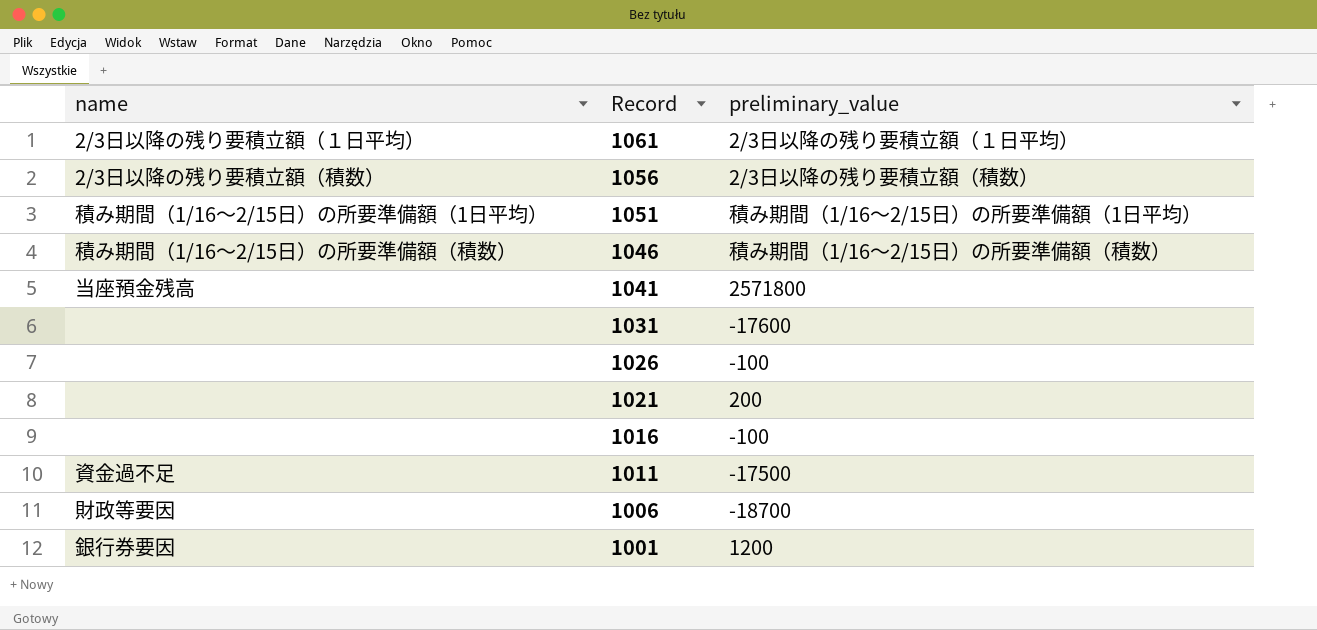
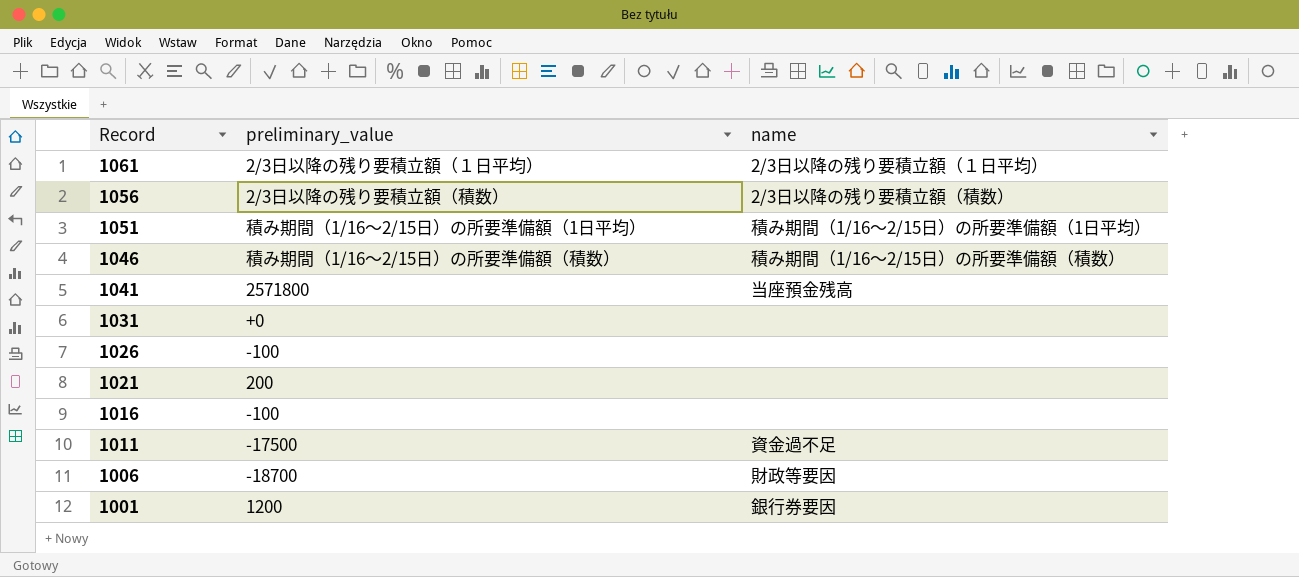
column name | position: 1 -> 3
1031 | preliminary_value: -17600 -> +0

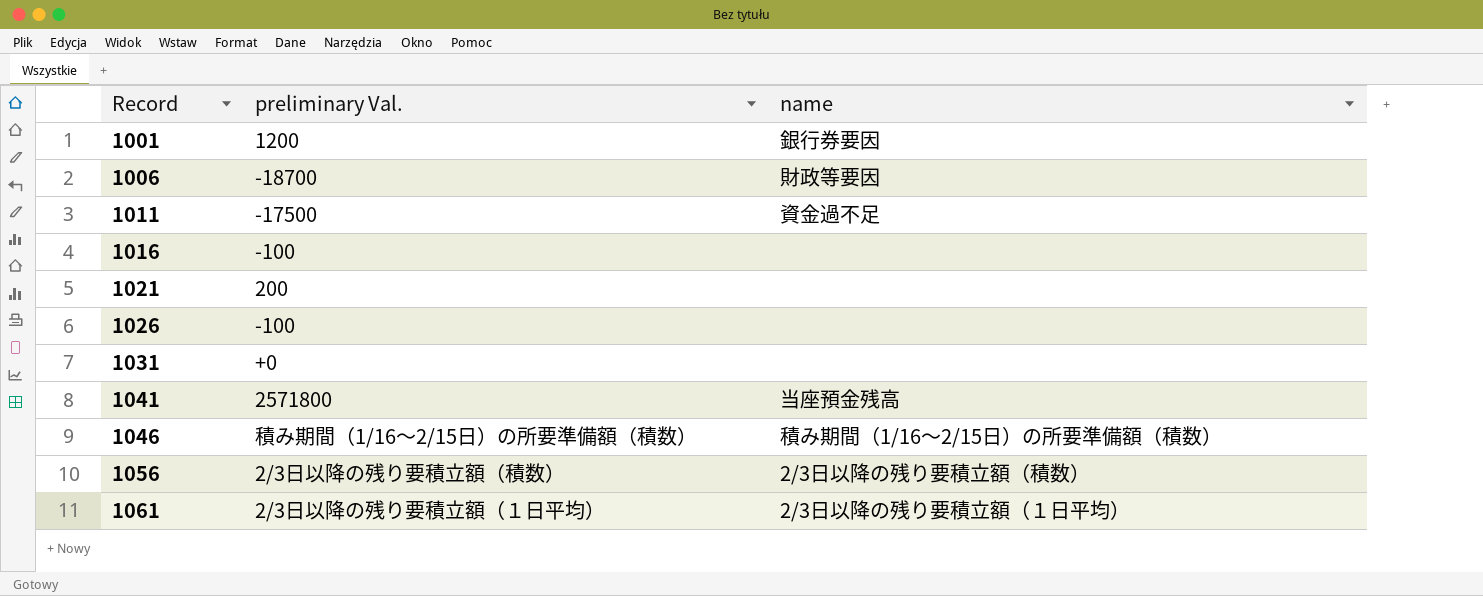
row order: Record descending -> Record ascending
column name: preliminary_value -> preliminary Val.
row 1051: 積み期間（1/16～2/15日）の所要準備額（1日平均） | 積み期間（1/16～2/15日）の所要準備額（1日平均） -> none

